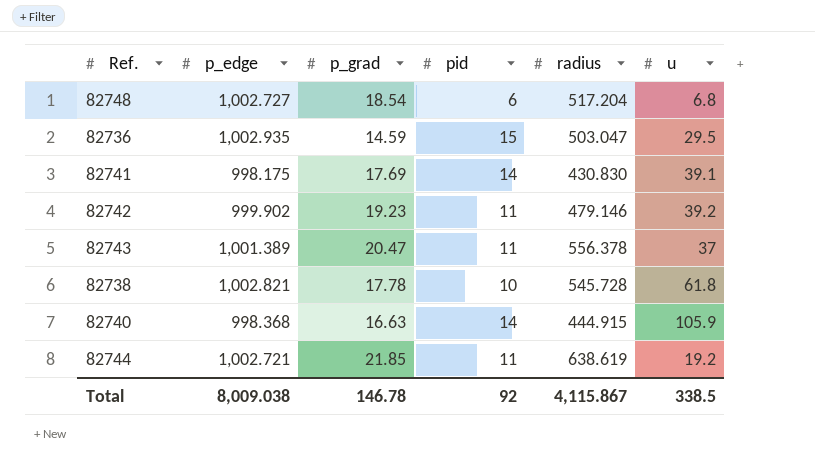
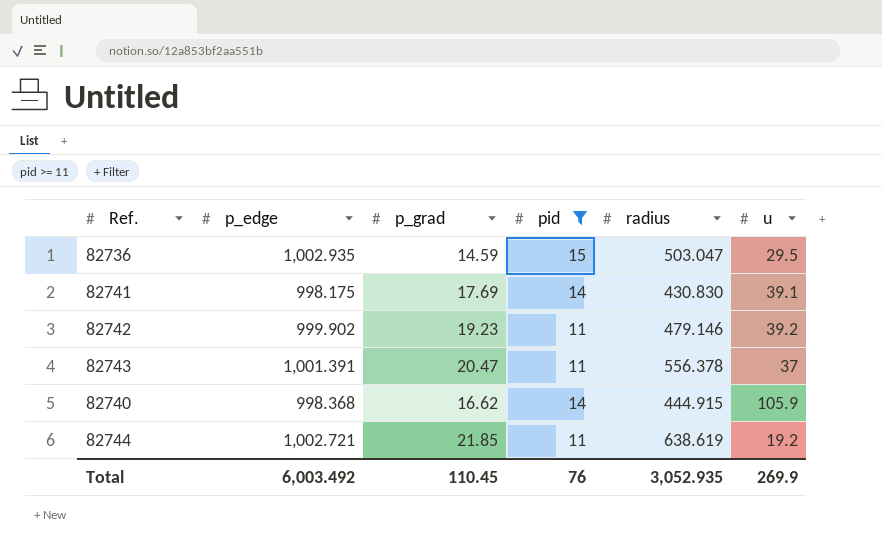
filter: none -> pid >= 11
82743 | p_edge: 1,001.389 -> 1,001.391
82740 | p_grad: 16.63 -> 16.62
Total | p_edge: 8,009.038 -> 6,003.492
Total | p_grad: 146.78 -> 110.45
Total | pid: 92 -> 76
Total | radius: 4,115.867 -> 3,052.935
Total | u: 338.5 -> 269.9

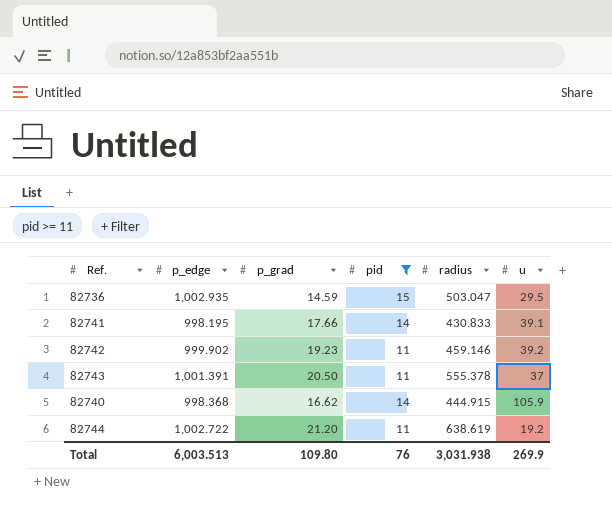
82741 | p_edge: 998.175 -> 998.195
82741 | p_grad: 17.69 -> 17.66
82741 | radius: 430.830 -> 430.833
82742 | radius: 479.146 -> 459.146
82743 | p_grad: 20.47 -> 20.50
82743 | radius: 556.378 -> 555.378
82744 | p_edge: 1,002.721 -> 1,002.722
82744 | p_grad: 21.85 -> 21.20
Total | p_edge: 6,003.492 -> 6,003.513
Total | p_grad: 110.45 -> 109.80
Total | radius: 3,052.935 -> 3,031.938

